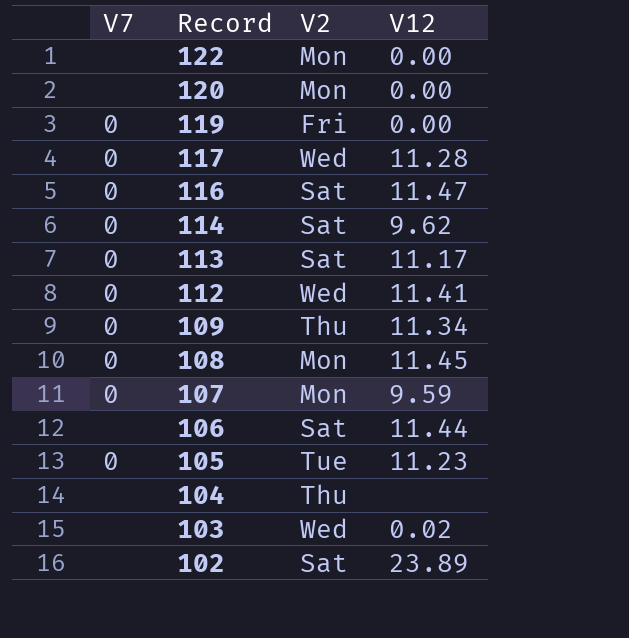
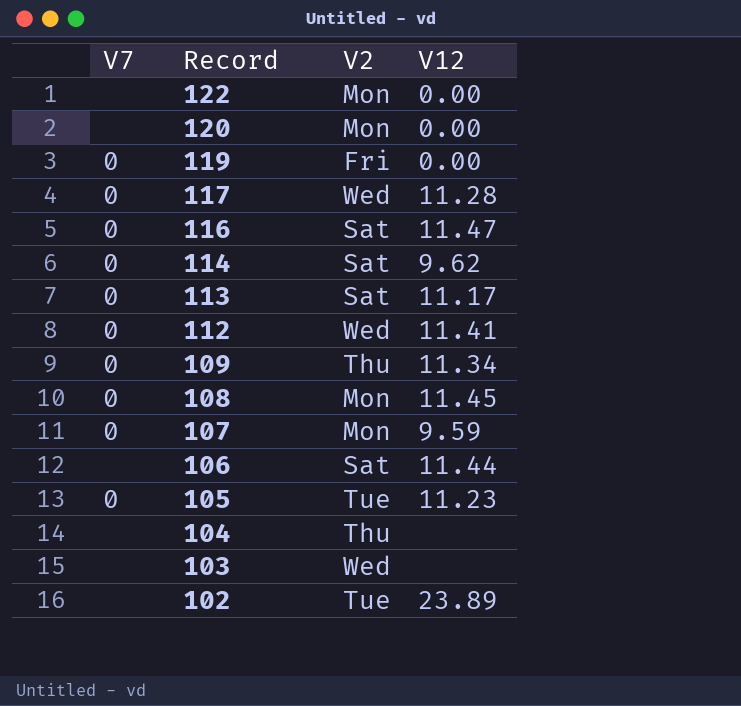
103 | V12: 0.02 -> none
102 | V2: Sat -> Tue

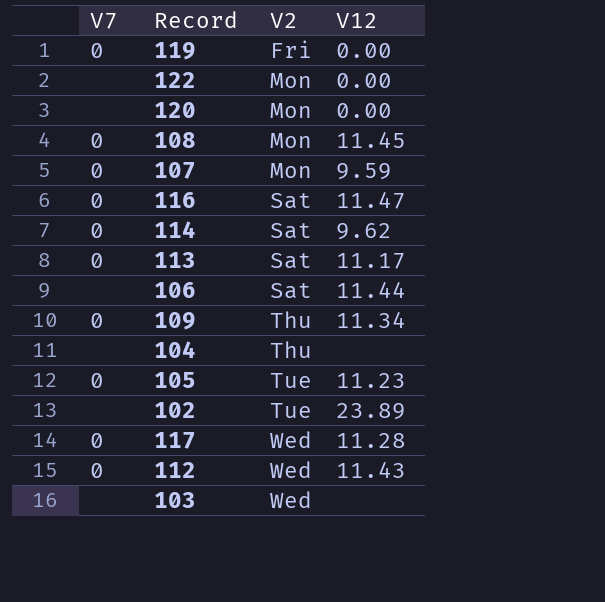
row order: Record descending -> V2 ascending
112 | V12: 11.41 -> 11.43

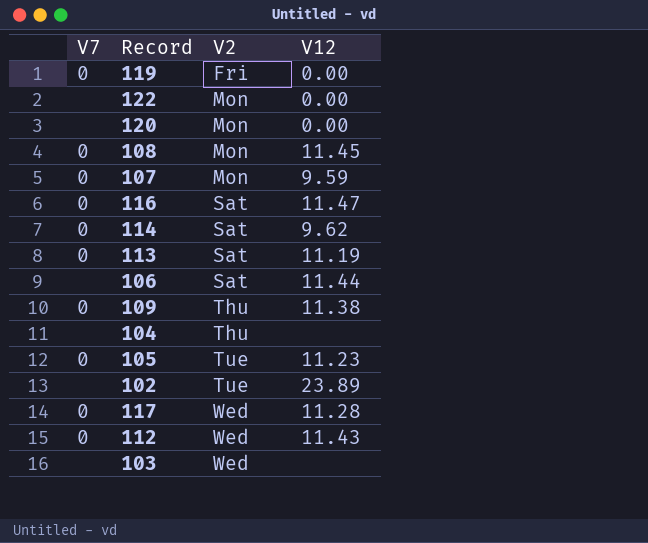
113 | V12: 11.17 -> 11.19
109 | V12: 11.34 -> 11.38

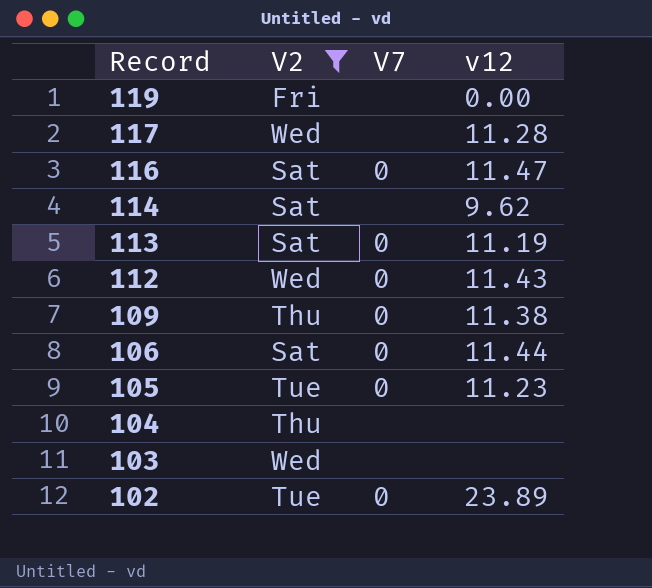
filter: none -> V2 != Mon
row order: V2 ascending -> Record descending
column V7 | position: 1 -> 3
column name: V12 -> v12
119 | V7: 0 -> none
117 | V7: 0 -> none
114 | V7: 0 -> none
106 | V7: none -> 0
102 | V7: none -> 0

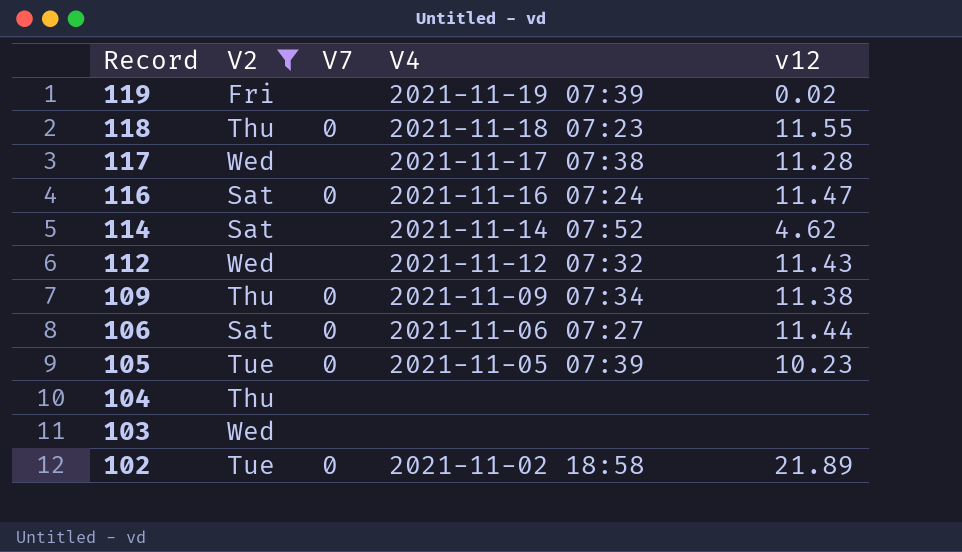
column V4 | position: none -> 4
row 113: Sat | 0 | 11.19 -> none
119 | v12: 0.00 -> 0.02
row 118: none -> Thu | 0 | 2021-11-18 07:23 | 11.55
114 | v12: 9.62 -> 4.62
112 | V7: 0 -> none
105 | v12: 11.23 -> 10.23
102 | v12: 23.89 -> 21.89

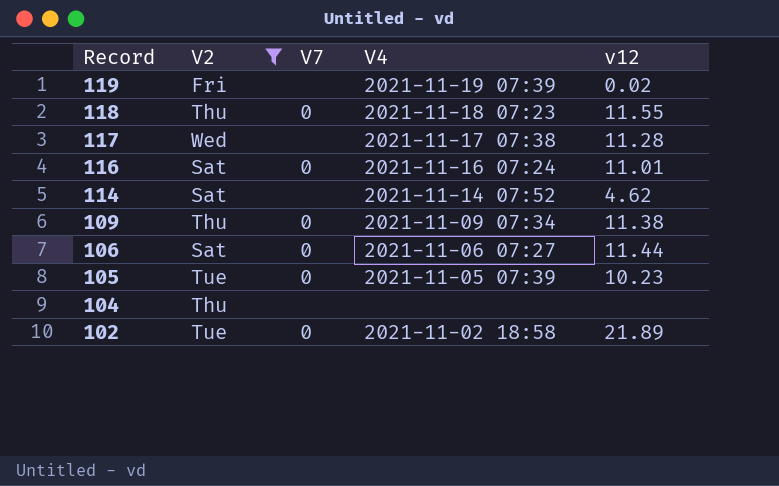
row 112: Wed | none | 2021-11-12 07:32 | 11.43 -> none
row 103: Wed | none | none | none -> none
116 | v12: 11.47 -> 11.01

